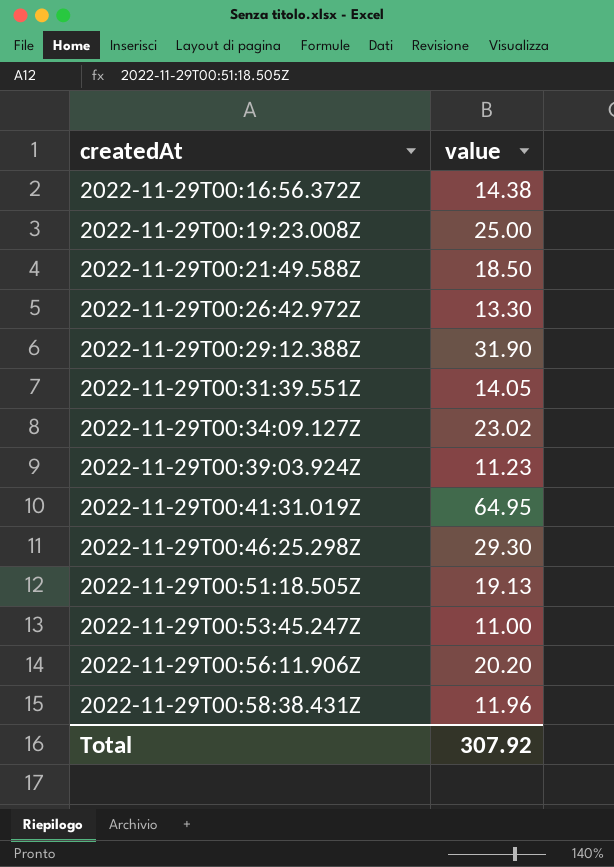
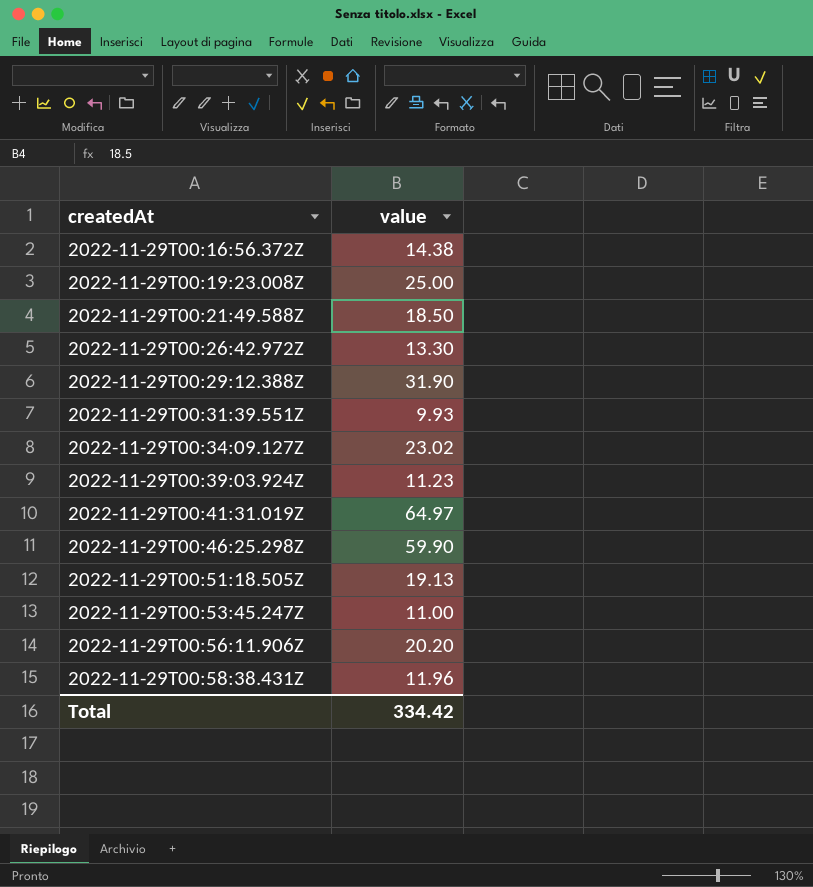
2022-11-29T00:31:39.551Z | value: 14.05 -> 9.93
2022-11-29T00:41:31.019Z | value: 64.95 -> 64.97
2022-11-29T00:46:25.298Z | value: 29.30 -> 59.90
Total | value: 307.92 -> 334.42

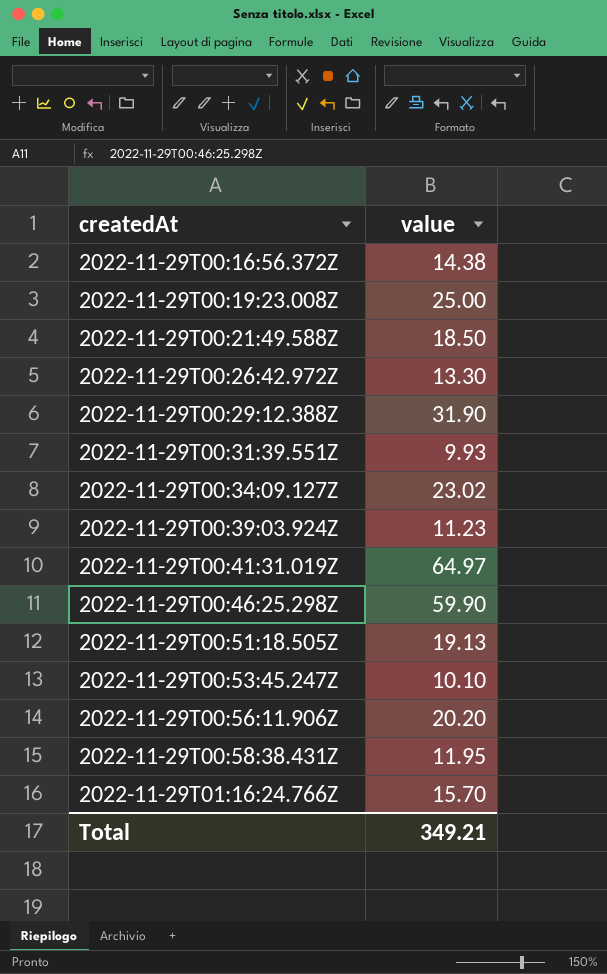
2022-11-29T00:53:45.247Z | value: 11.00 -> 10.10
2022-11-29T00:58:38.431Z | value: 11.96 -> 11.95
row 2022-11-29T01:16:24.766Z: none -> 15.70
Total | value: 334.42 -> 349.21

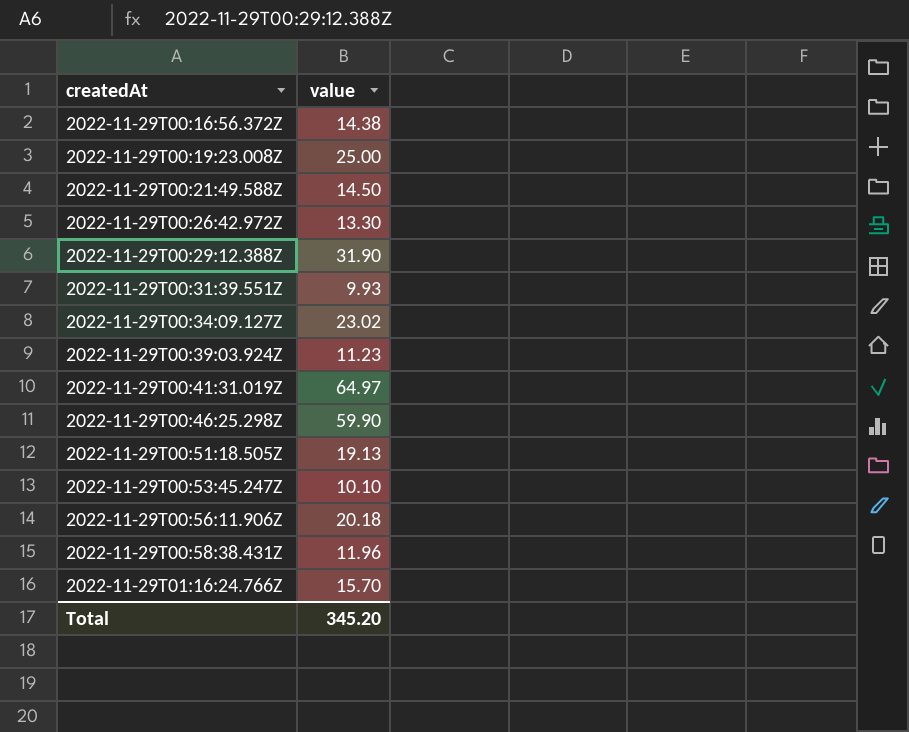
2022-11-29T00:21:49.588Z | value: 18.50 -> 14.50
2022-11-29T00:56:11.906Z | value: 20.20 -> 20.18
2022-11-29T00:58:38.431Z | value: 11.95 -> 11.96
Total | value: 349.21 -> 345.20

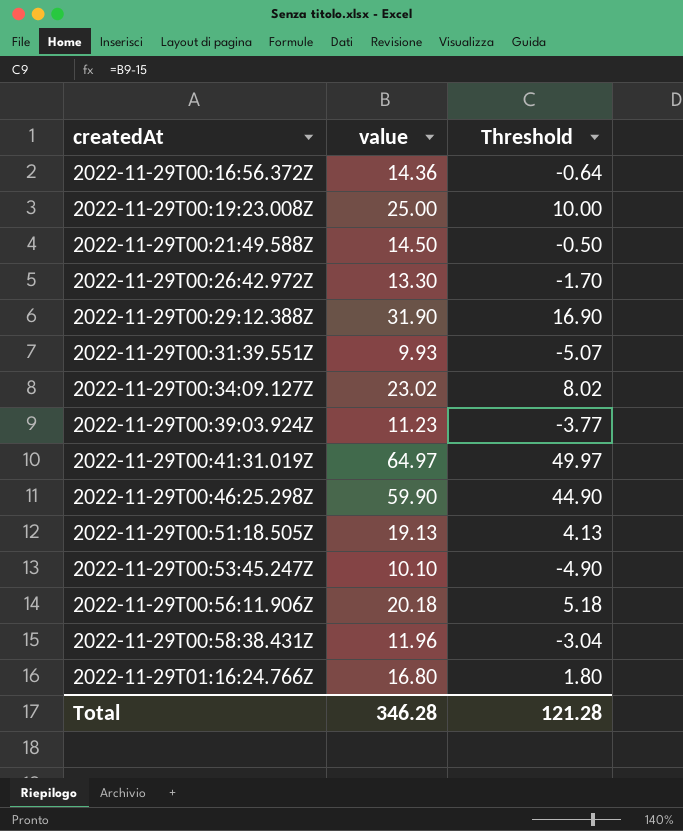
column Threshold | formula: none -> [value] - 15
2022-11-29T00:16:56.372Z | value: 14.38 -> 14.36
2022-11-29T01:16:24.766Z | value: 15.70 -> 16.80
Total | value: 345.20 -> 346.28

